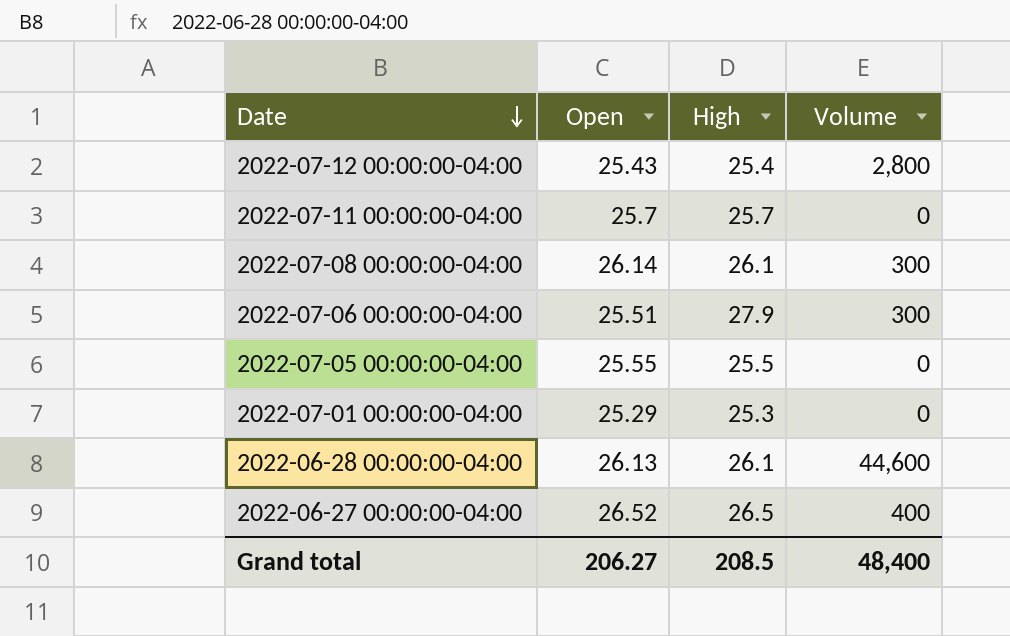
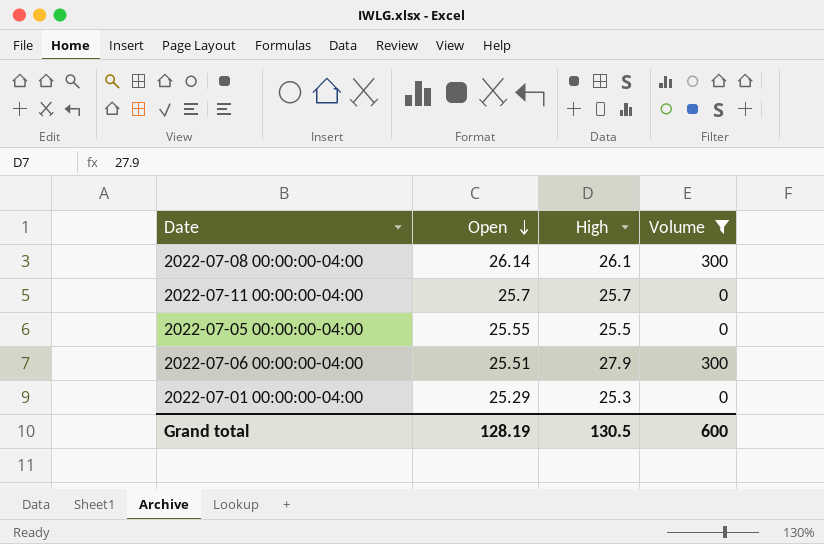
filter: none -> Volume <= 300
row order: Date descending -> Open descending
Grand total | Open: 206.27 -> 128.19
Grand total | High: 208.5 -> 130.5
Grand total | Volume: 48,400 -> 600

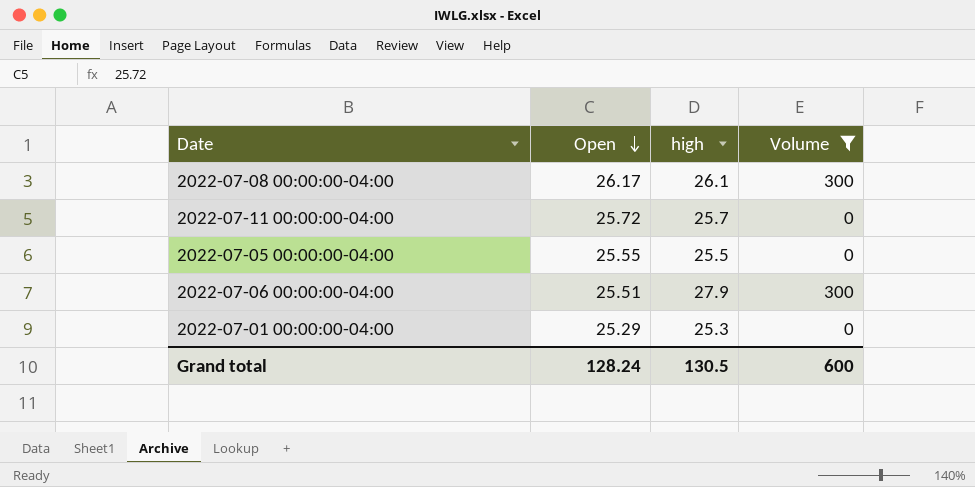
column name: High -> high
2022-07-08 00:00:00-04:00 | Open: 26.14 -> 26.17
2022-07-11 00:00:00-04:00 | Open: 25.7 -> 25.72
Grand total | Open: 128.19 -> 128.24

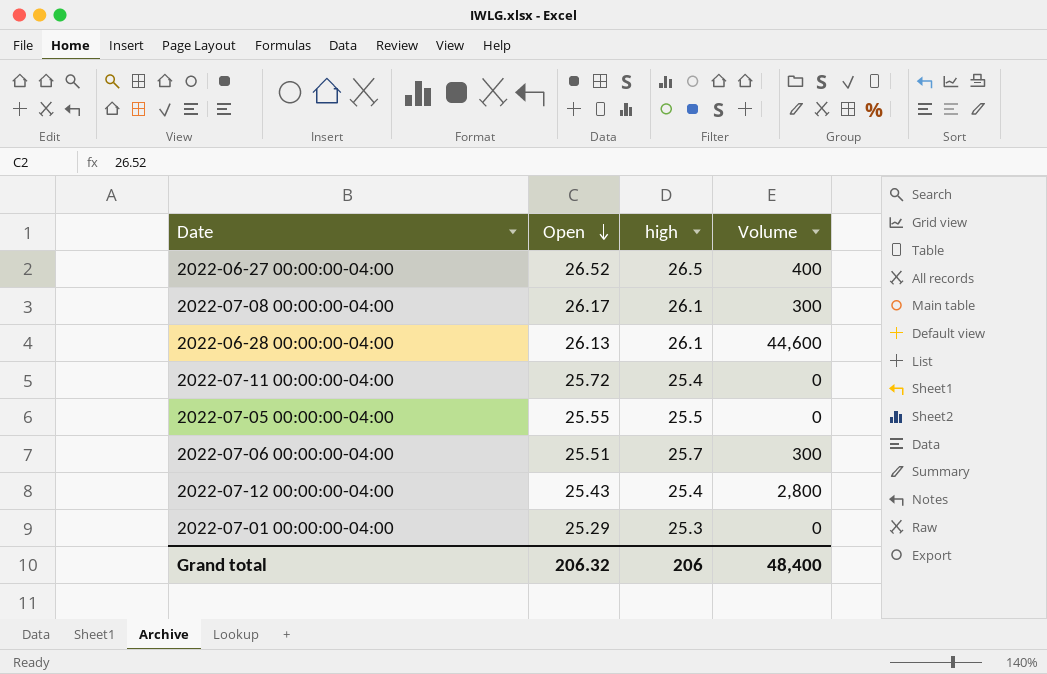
filter: Volume <= 300 -> none
2022-07-11 00:00:00-04:00 | high: 25.7 -> 25.4
2022-07-06 00:00:00-04:00 | high: 27.9 -> 25.7
Grand total | Open: 128.24 -> 206.32
Grand total | high: 130.5 -> 206
Grand total | Volume: 600 -> 48,400

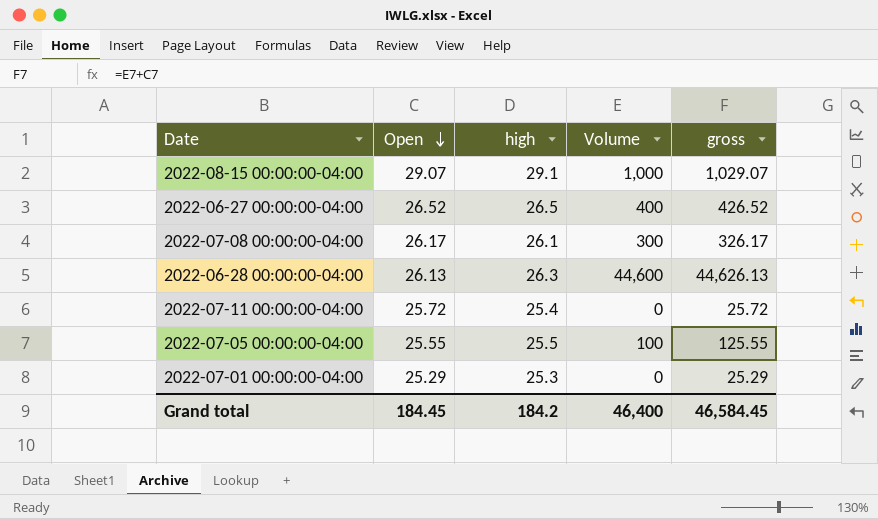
column gross | formula: none -> [Open] + [Volume]
row 2022-07-06 00:00:00-04:00: 25.51 | 25.7 | 300 -> none
row 2022-07-12 00:00:00-04:00: 25.43 | 25.4 | 2,800 -> none
row 2022-08-15 00:00:00-04:00: none -> 29.07 | 29.1 | 1,000 | 1,029.07
2022-06-28 00:00:00-04:00 | high: 26.1 -> 26.3
2022-07-05 00:00:00-04:00 | Volume: 0 -> 100
Grand total | Open: 206.32 -> 184.45
Grand total | high: 206 -> 184.2
Grand total | Volume: 48,400 -> 46,400

